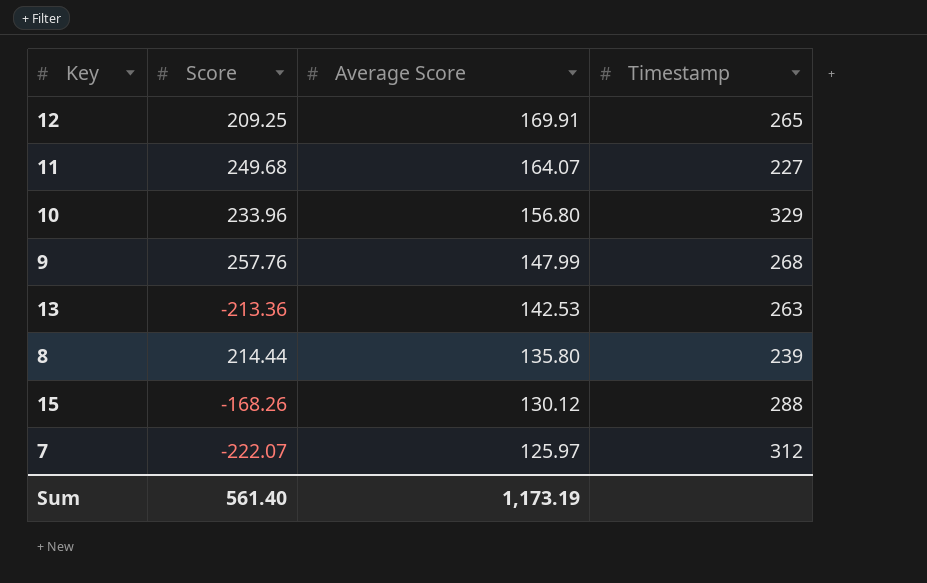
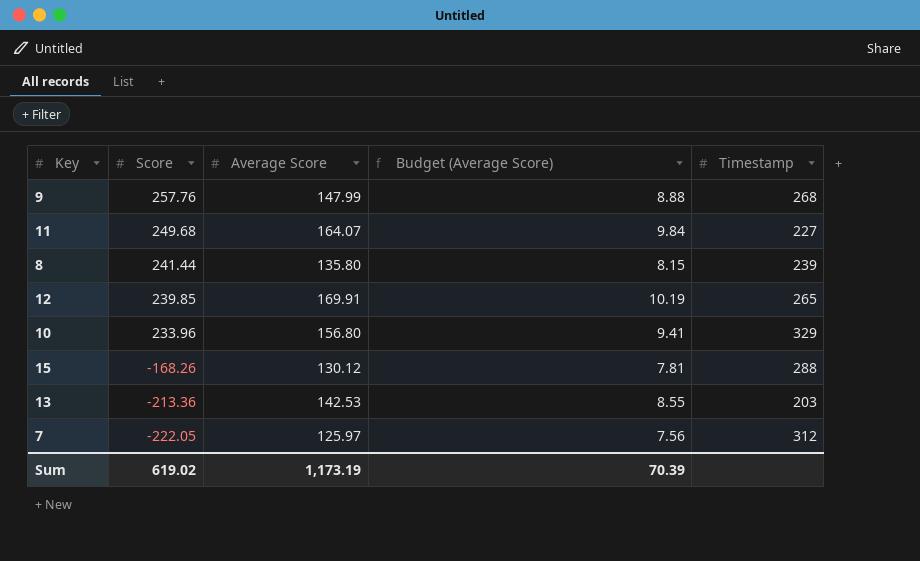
row order: Average Score descending -> Score descending
column Budget (Average Score) | formula: none -> [Average Score] * 0.06
8 | Score: 214.44 -> 241.44
12 | Score: 209.25 -> 239.85
13 | Timestamp: 263 -> 203
7 | Score: -222.07 -> -222.05
Sum | Score: 561.40 -> 619.02

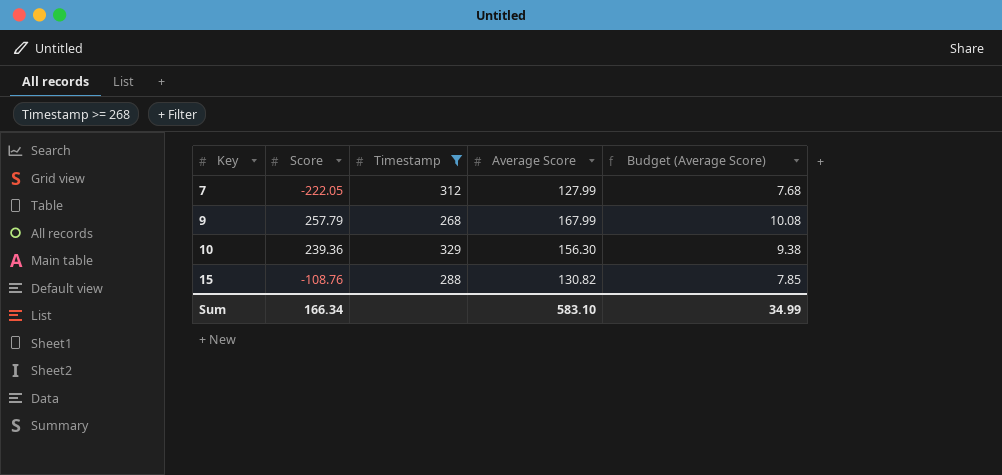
filter: none -> Timestamp >= 268
row order: Score descending -> Key ascending
column Timestamp | position: 5 -> 3
7 | Average Score: 125.97 -> 127.99
7 | Budget (Average Score): 7.56 -> 7.68
9 | Score: 257.76 -> 257.79
9 | Average Score: 147.99 -> 167.99
9 | Budget (Average Score): 8.88 -> 10.08
10 | Score: 233.96 -> 239.36
10 | Average Score: 156.80 -> 156.30
10 | Budget (Average Score): 9.41 -> 9.38
15 | Score: -168.26 -> -108.76
15 | Average Score: 130.12 -> 130.82
15 | Budget (Average Score): 7.81 -> 7.85
Sum | Score: 619.02 -> 166.34
Sum | Average Score: 1,173.19 -> 583.10
Sum | Budget (Average Score): 70.39 -> 34.99

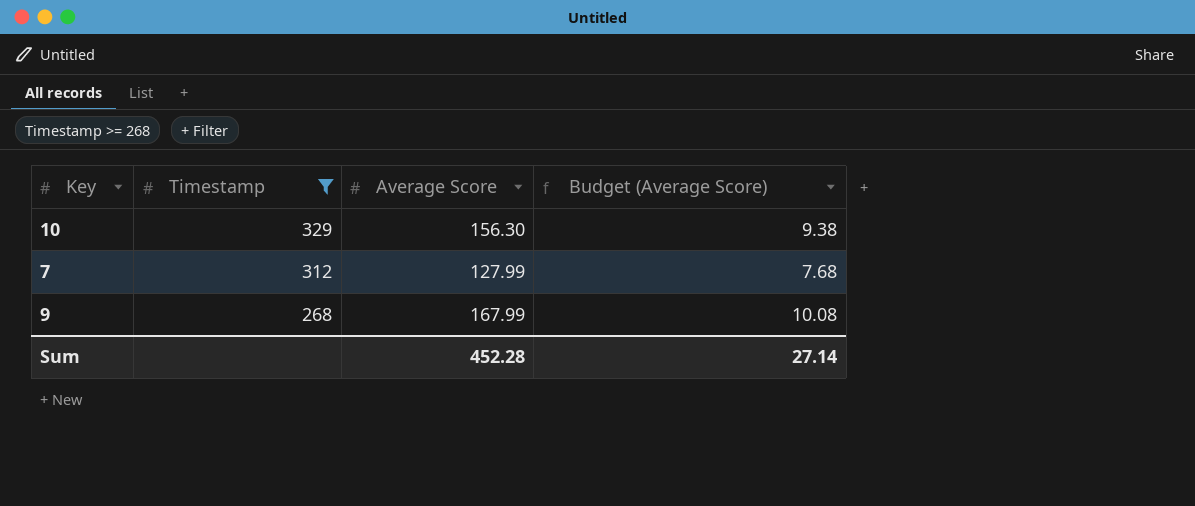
row order: Key ascending -> Timestamp descending
column Score | position: 2 -> none
row 15: -108.76 | 288 | 130.82 | 7.85 -> none
Sum | Average Score: 583.10 -> 452.28
Sum | Budget (Average Score): 34.99 -> 27.14

